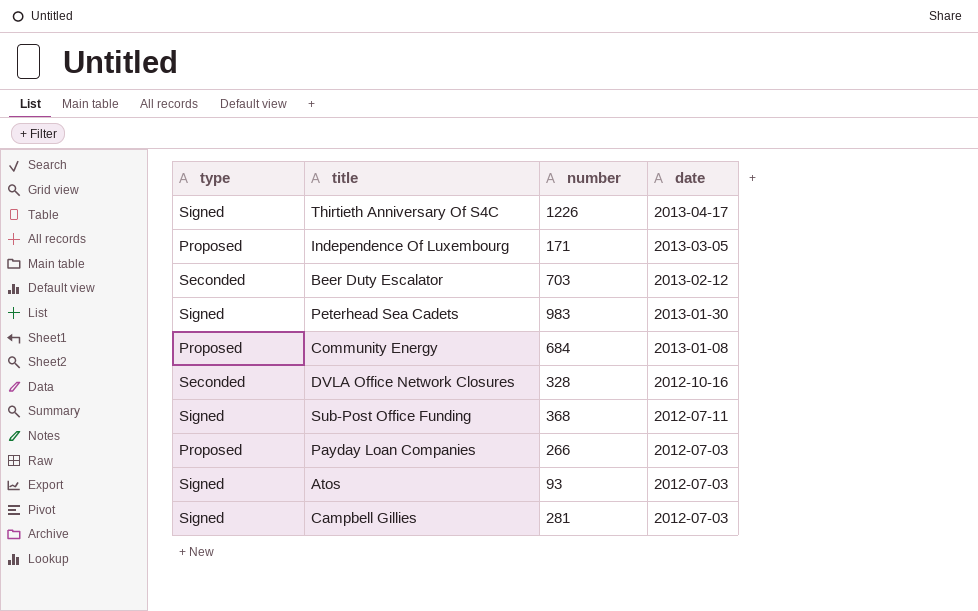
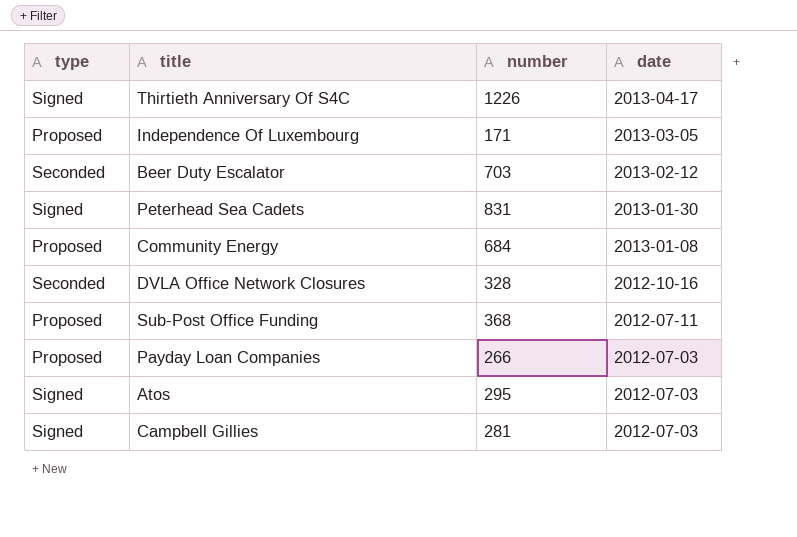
Peterhead Sea Cadets | number: 983 -> 831
Sub-Post Office Funding | type: Signed -> Proposed
Atos | number: 93 -> 295

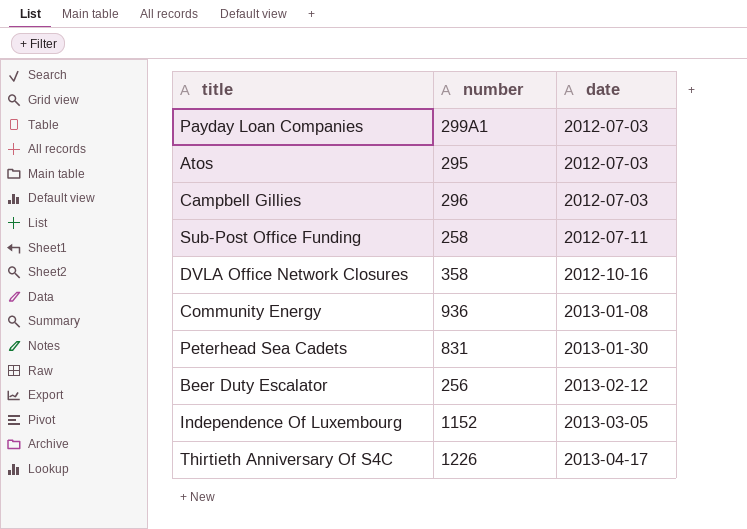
row order: date descending -> date ascending
column type | position: 1 -> none
Payday Loan Companies | number: 266 -> 299A1
Campbell Gillies | number: 281 -> 296
Sub-Post Office Funding | number: 368 -> 258
DVLA Office Network Closures | number: 328 -> 358
Community Energy | number: 684 -> 936
Beer Duty Escalator | number: 703 -> 256
Independence Of Luxembourg | number: 171 -> 1152

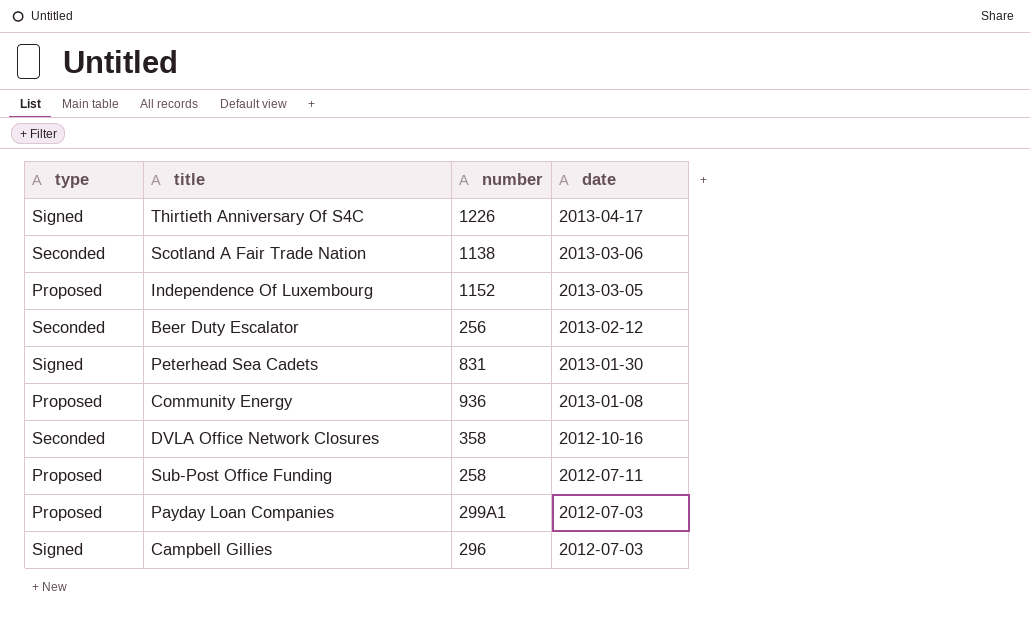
row order: date ascending -> date descending
column type | position: none -> 1
row Atos: 295 | 2012-07-03 -> none
row Scotland A Fair Trade Nation: none -> Seconded | 1138 | 2013-03-06

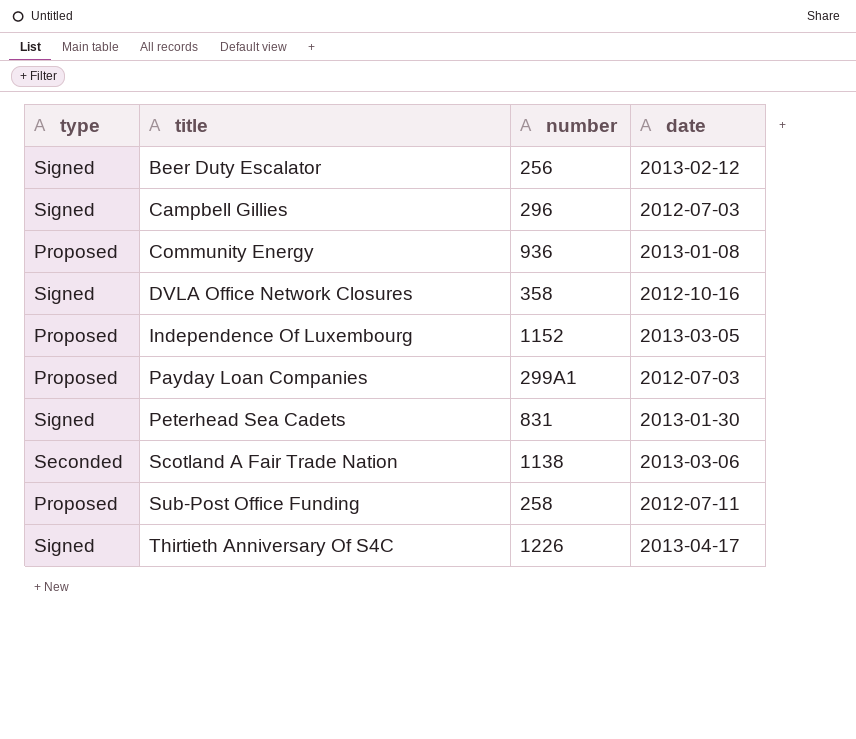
row order: date descending -> title ascending
Beer Duty Escalator | type: Seconded -> Signed
DVLA Office Network Closures | type: Seconded -> Signed

